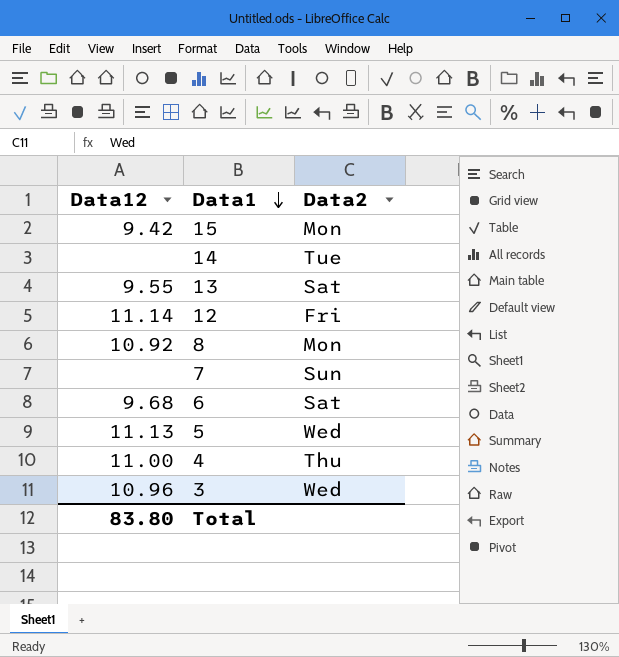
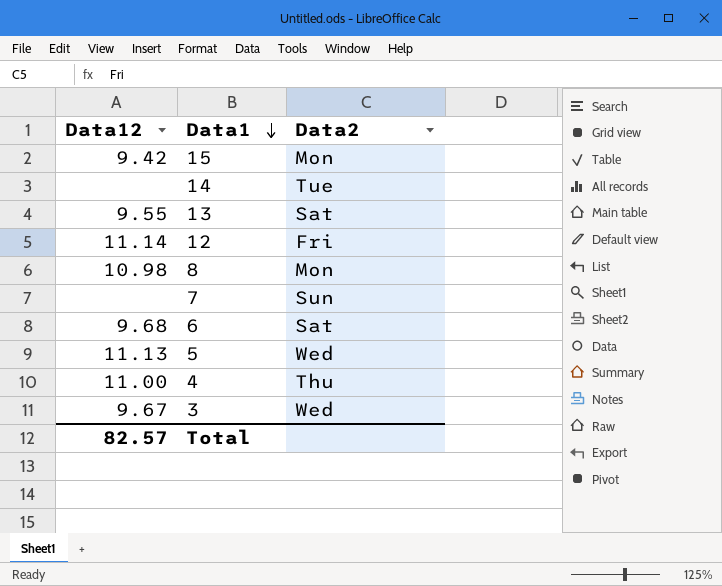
8 | Data12: 10.92 -> 10.98
3 | Data12: 10.96 -> 9.67
Total | Data12: 83.80 -> 82.57

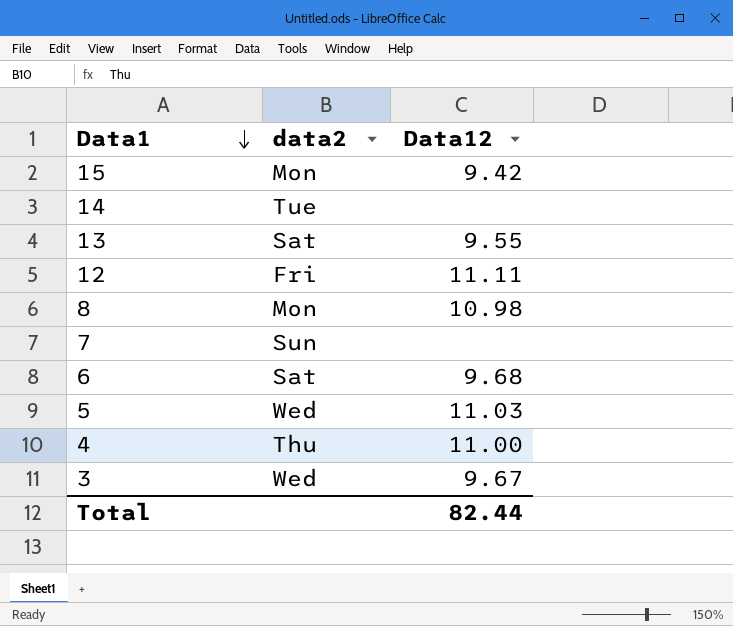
column name: Data2 -> data2
column Data12 | position: 1 -> 3
12 | Data12: 11.14 -> 11.11
5 | Data12: 11.13 -> 11.03
Total | Data12: 82.57 -> 82.44

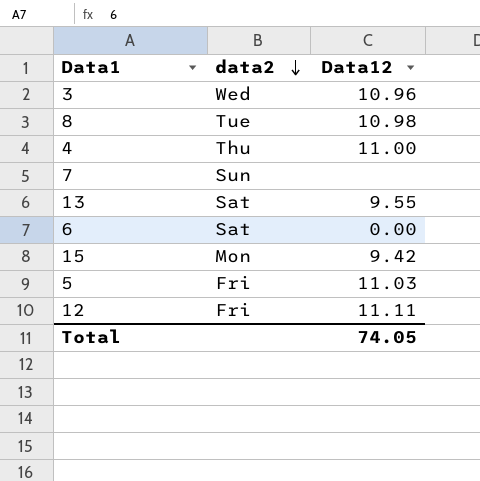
row order: Data1 descending -> data2 descending
row 14: Tue | none -> none
3 | Data12: 9.67 -> 10.96
8 | data2: Mon -> Tue
6 | Data12: 9.68 -> 0.00
5 | data2: Wed -> Fri
Total | Data12: 82.44 -> 74.05

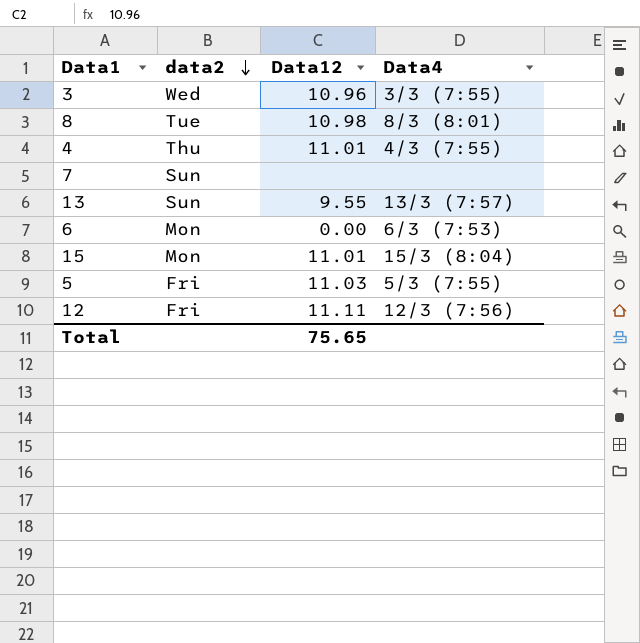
column Data4 | position: none -> 4
4 | Data12: 11.00 -> 11.01
13 | data2: Sat -> Sun
6 | data2: Sat -> Mon
15 | Data12: 9.42 -> 11.01
Total | Data12: 74.05 -> 75.65

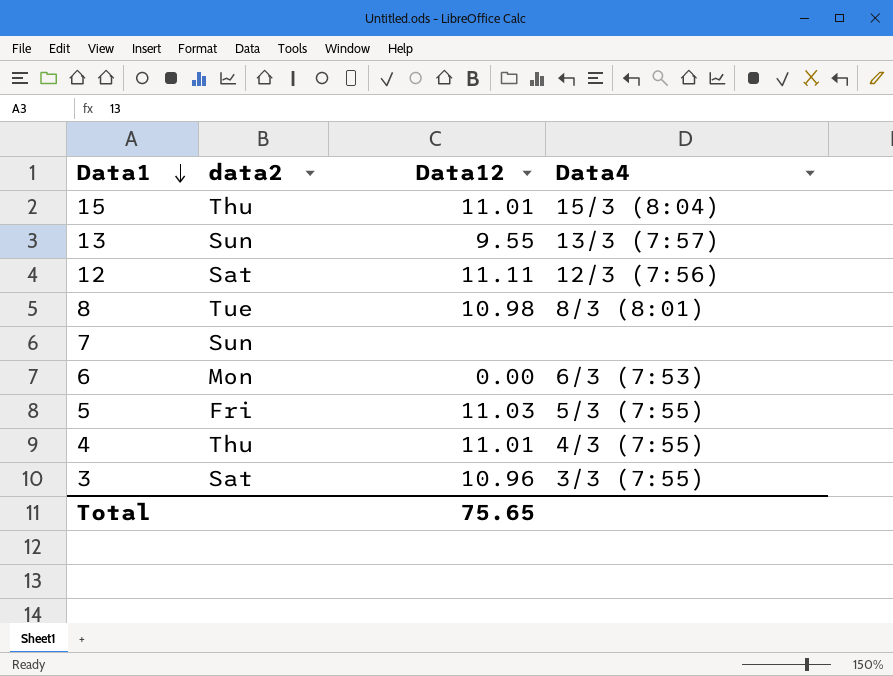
row order: data2 descending -> Data1 descending
15 | data2: Mon -> Thu
12 | data2: Fri -> Sat
3 | data2: Wed -> Sat

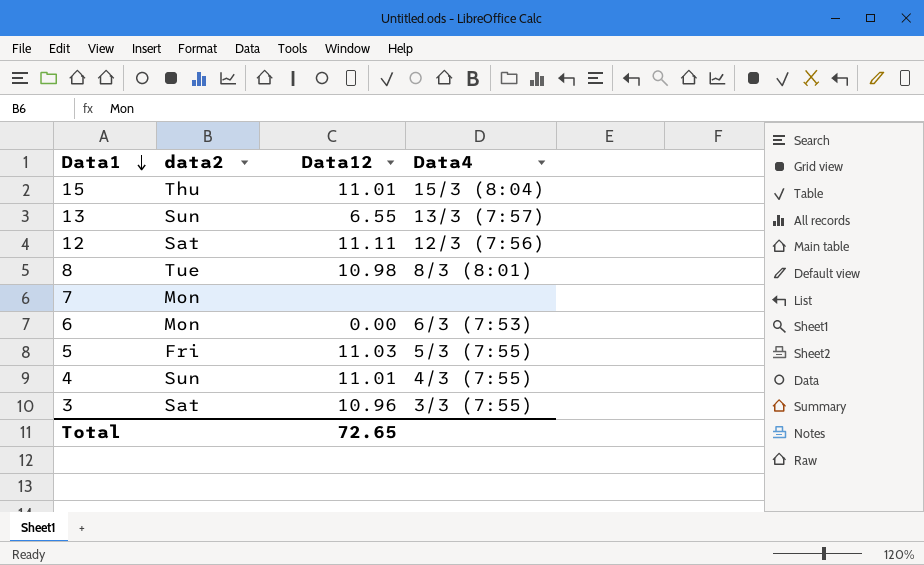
13 | Data12: 9.55 -> 6.55
7 | data2: Sun -> Mon
4 | data2: Thu -> Sun
Total | Data12: 75.65 -> 72.65

